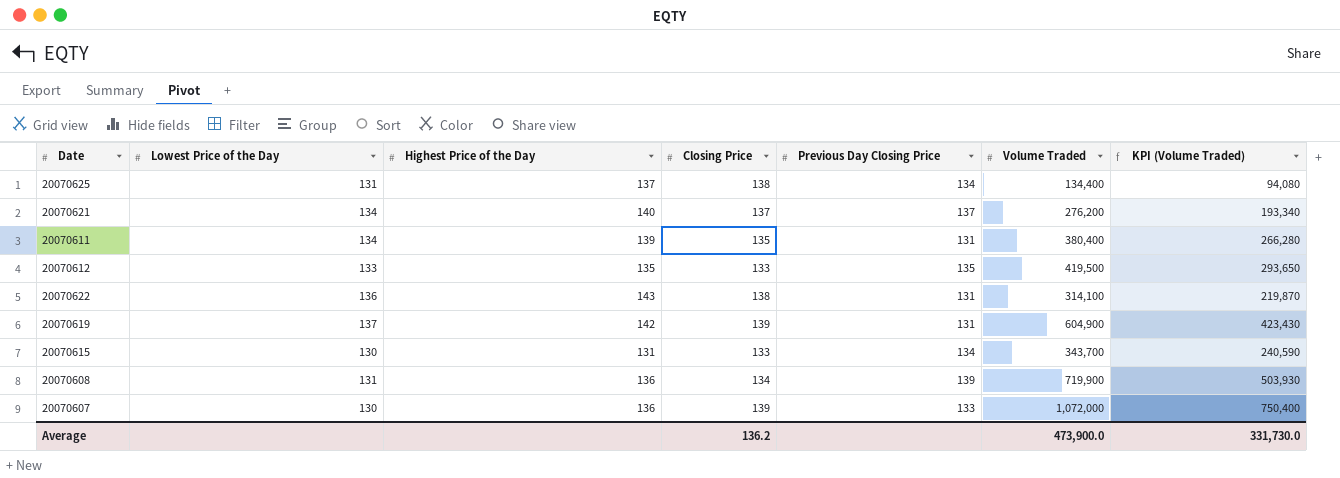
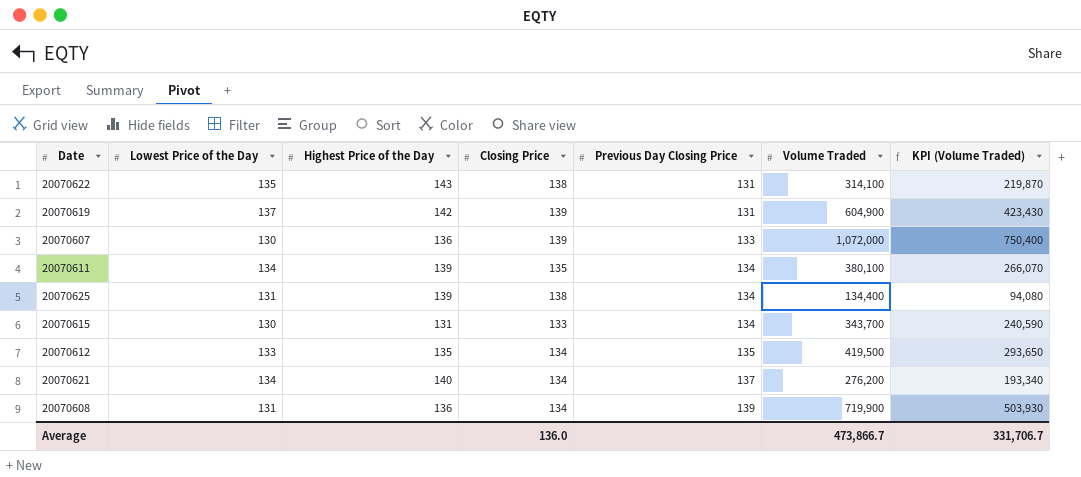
row order: none -> Previous Day Closing Price ascending
20070622 | Lowest Price of the Day: 136 -> 135
20070611 | Previous Day Closing Price: 131 -> 134
20070611 | Volume Traded: 380,400 -> 380,100
20070611 | KPI (Volume Traded): 266,280 -> 266,070
20070625 | Highest Price of the Day: 137 -> 139
20070612 | Closing Price: 133 -> 134
20070621 | Closing Price: 137 -> 134
Average | Closing Price: 136.2 -> 136.0
Average | Volume Traded: 473,900.0 -> 473,866.7
Average | KPI (Volume Traded): 331,730.0 -> 331,706.7

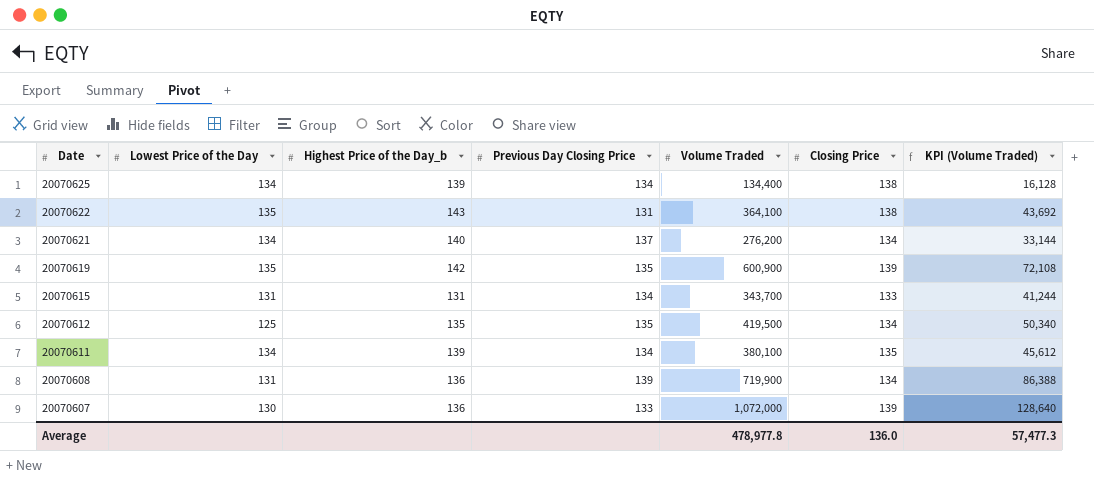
row order: Previous Day Closing Price ascending -> Date descending
column name: Highest Price of the Day -> Highest Price of the Day_b
column Closing Price | position: 4 -> 6
column KPI (Volume Traded) | formula: [Volume Traded] * 0.7 -> [Volume Traded] * 0.12
20070625 | Lowest Price of the Day: 131 -> 134
20070622 | Volume Traded: 314,100 -> 364,100
20070619 | Lowest Price of the Day: 137 -> 135
20070619 | Previous Day Closing Price: 131 -> 135
20070619 | Volume Traded: 604,900 -> 600,900
20070615 | Lowest Price of the Day: 130 -> 131
20070612 | Lowest Price of the Day: 133 -> 125
Average | Volume Traded: 473,866.7 -> 478,977.8
Average | KPI (Volume Traded): 331,706.7 -> 57,477.3

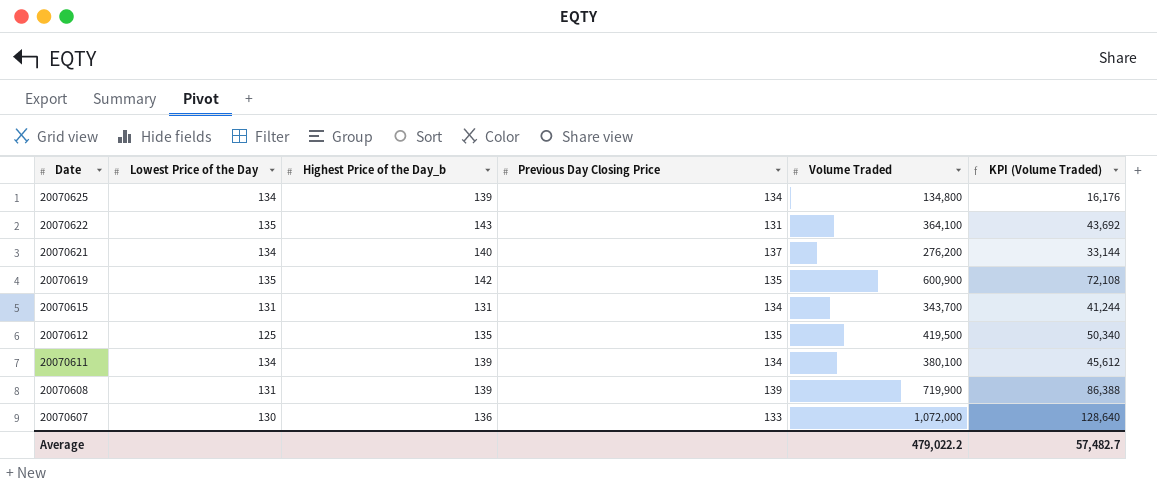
column Closing Price | position: 6 -> none
20070625 | Volume Traded: 134,400 -> 134,800
20070625 | KPI (Volume Traded): 16,128 -> 16,176
20070608 | Highest Price of the Day_b: 136 -> 139
Average | Volume Traded: 478,977.8 -> 479,022.2
Average | KPI (Volume Traded): 57,477.3 -> 57,482.7

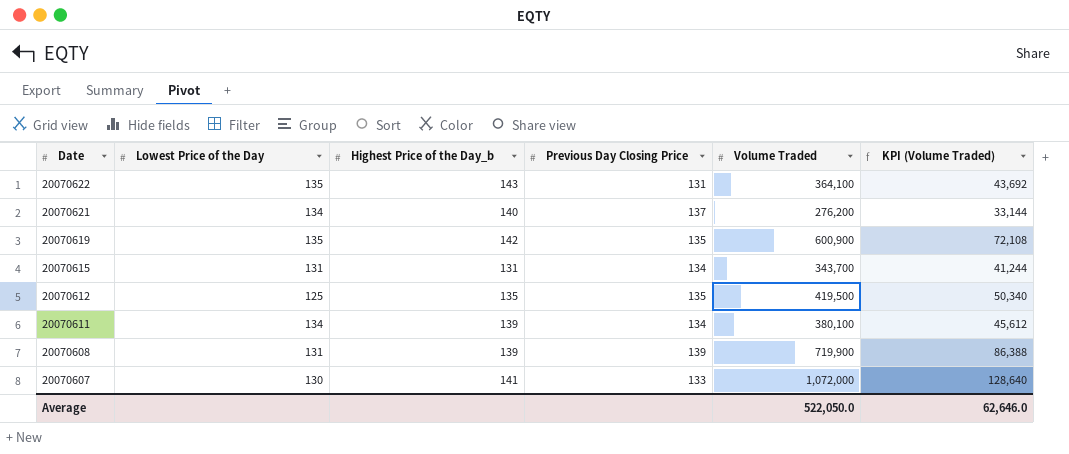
row 20070625: 134 | 139 | 134 | 134,800 | 16,176 -> none
20070607 | Highest Price of the Day_b: 136 -> 141
Average | Volume Traded: 479,022.2 -> 522,050.0
Average | KPI (Volume Traded): 57,482.7 -> 62,646.0

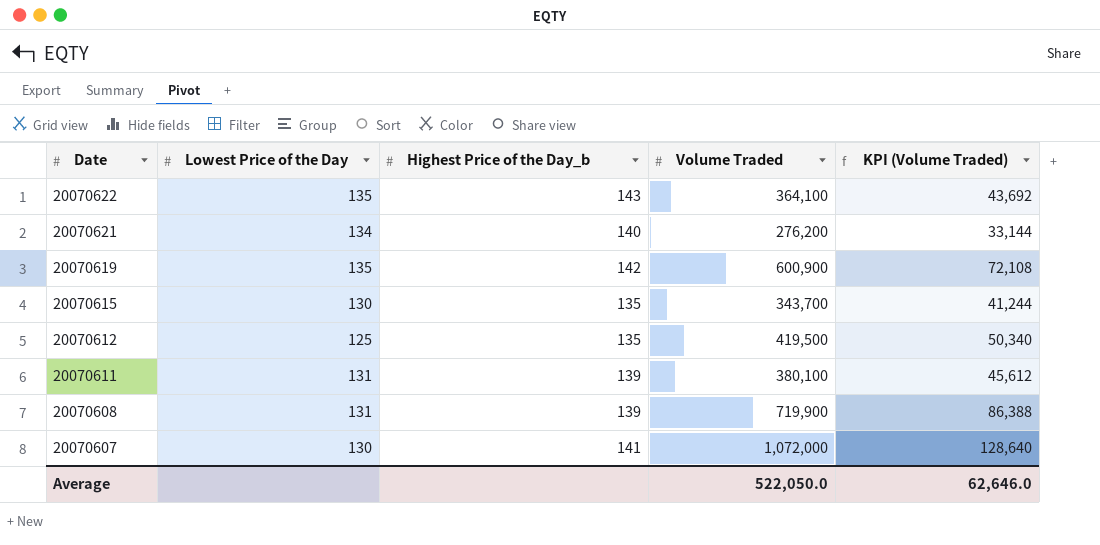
column Previous Day Closing Price | position: 4 -> none
20070615 | Lowest Price of the Day: 131 -> 130
20070615 | Highest Price of the Day_b: 131 -> 135
20070611 | Lowest Price of the Day: 134 -> 131

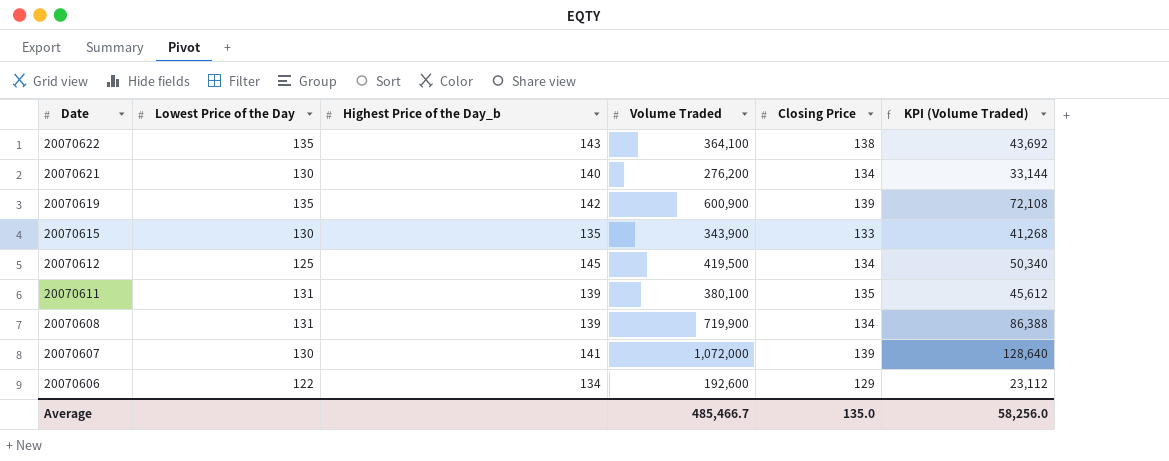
column Closing Price | position: none -> 5
20070621 | Lowest Price of the Day: 134 -> 130
20070615 | Volume Traded: 343,700 -> 343,900
20070615 | KPI (Volume Traded): 41,244 -> 41,268
20070612 | Highest Price of the Day_b: 135 -> 145
row 20070606: none -> 122 | 134 | 192,600 | 129 | 23,112
Average | Volume Traded: 522,050.0 -> 485,466.7
Average | KPI (Volume Traded): 62,646.0 -> 58,256.0

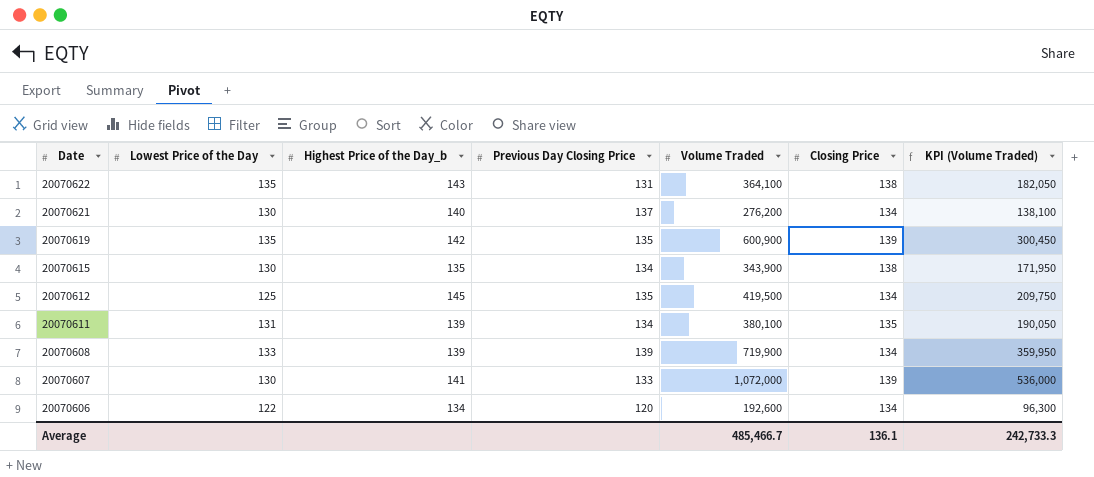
column Previous Day Closing Price | position: none -> 4
column KPI (Volume Traded) | formula: [Volume Traded] * 0.12 -> [Volume Traded] * 0.5
20070615 | Closing Price: 133 -> 138
20070608 | Lowest Price of the Day: 131 -> 133
20070606 | Closing Price: 129 -> 134
Average | Closing Price: 135.0 -> 136.1
Average | KPI (Volume Traded): 58,256.0 -> 242,733.3

